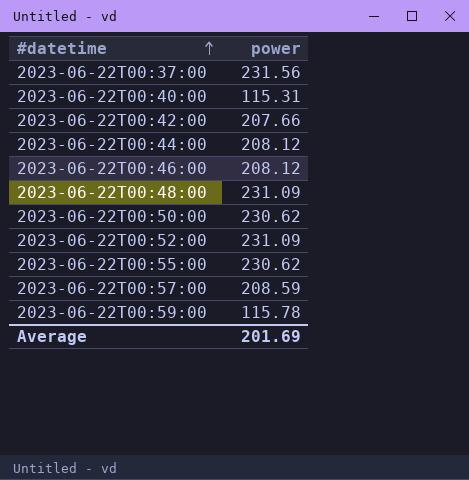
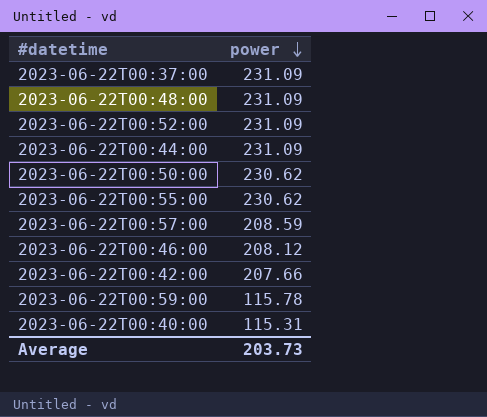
row order: #datetime ascending -> power descending
2023-06-22T00:37:00 | power: 231.56 -> 231.09
2023-06-22T00:44:00 | power: 208.12 -> 231.09
Average | power: 201.69 -> 203.73

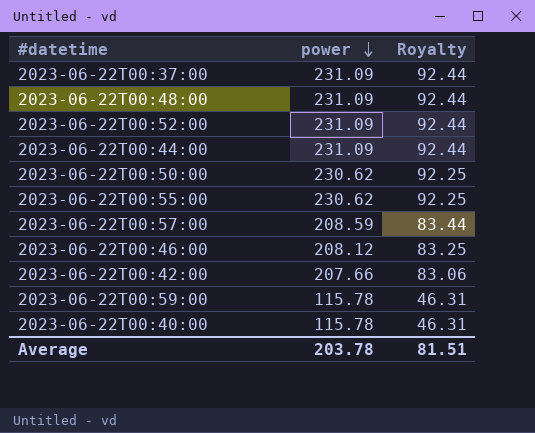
column Royalty | formula: none -> [power] * 0.4
2023-06-22T00:40:00 | power: 115.31 -> 115.78
Average | power: 203.73 -> 203.78

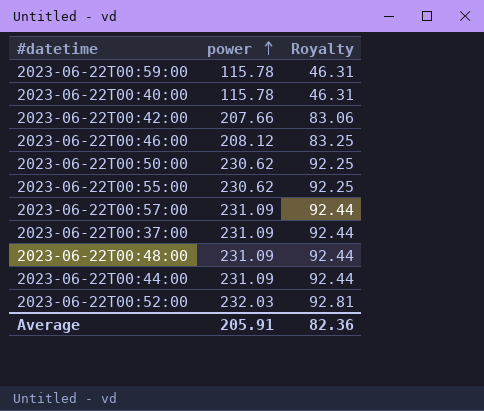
row order: power descending -> power ascending
2023-06-22T00:57:00 | power: 208.59 -> 231.09
2023-06-22T00:57:00 | Royalty: 83.44 -> 92.44
2023-06-22T00:52:00 | power: 231.09 -> 232.03
2023-06-22T00:52:00 | Royalty: 92.44 -> 92.81
Average | power: 203.78 -> 205.91
Average | Royalty: 81.51 -> 82.36

